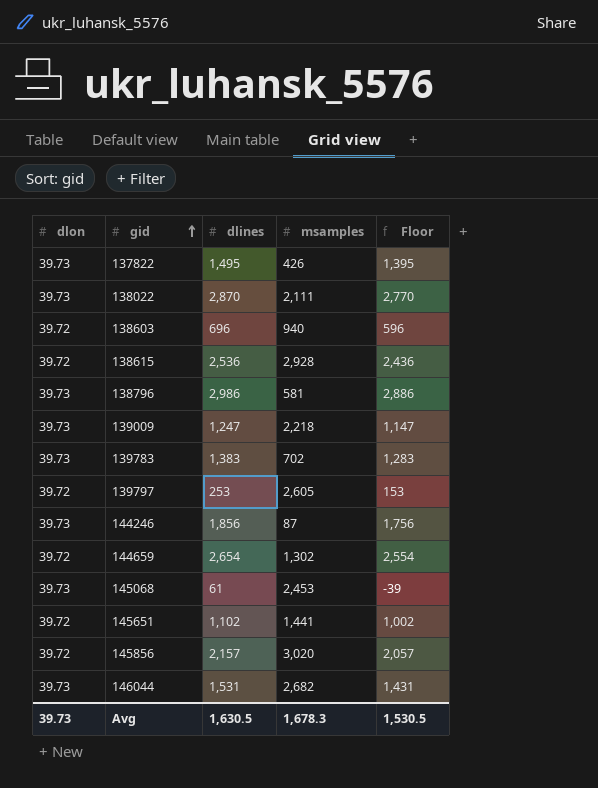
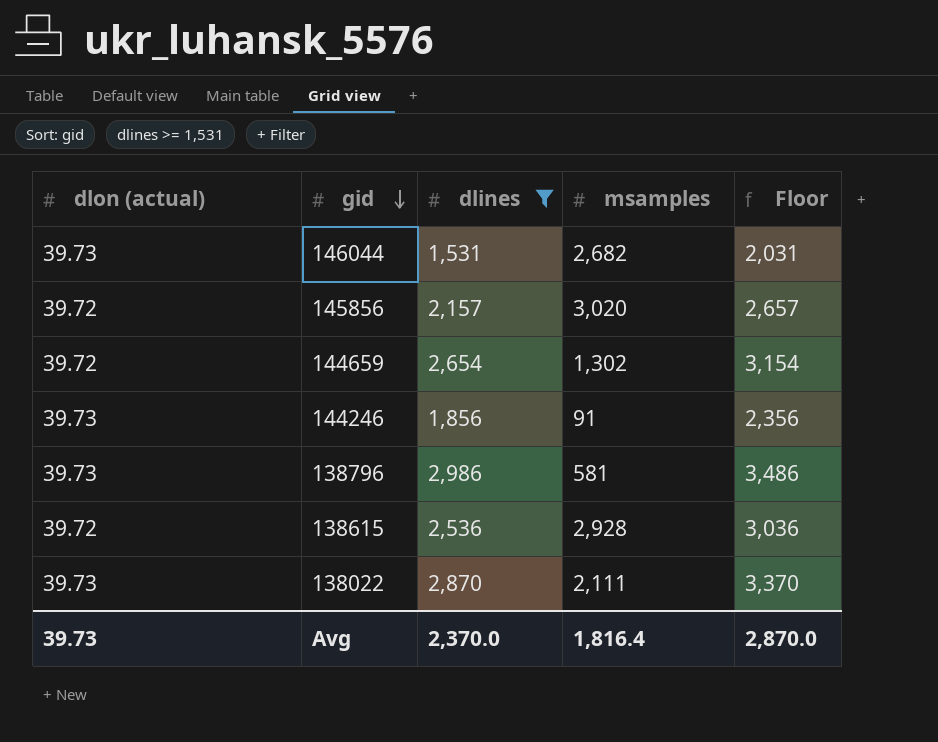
filter: none -> dlines >= 1,531
row order: gid ascending -> gid descending
column name: dlon -> dlon (actual)
column Floor | formula: [dlines] - 100 -> [dlines] + 500
144246 | msamples: 87 -> 91
Avg | dlines: 1,630.5 -> 2,370.0
Avg | msamples: 1,678.3 -> 1,816.4
Avg | Floor: 1,530.5 -> 2,870.0

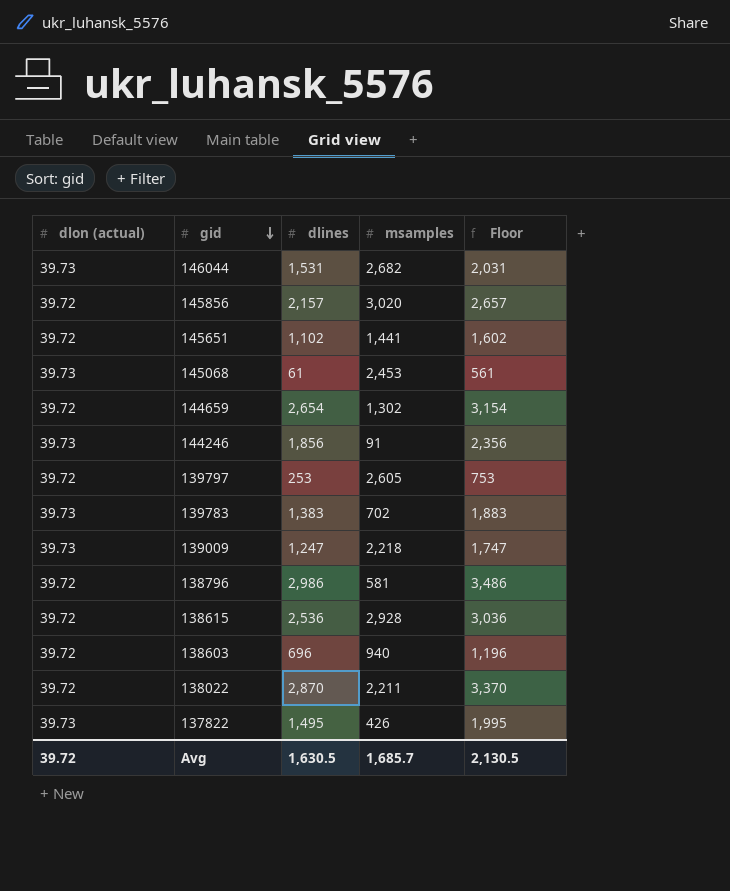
filter: dlines >= 1,531 -> none
138796 | dlon (actual): 39.73 -> 39.72
138022 | dlon (actual): 39.73 -> 39.72
138022 | msamples: 2,111 -> 2,211
Avg | dlon (actual): 39.73 -> 39.72
Avg | dlines: 2,370.0 -> 1,630.5
Avg | msamples: 1,816.4 -> 1,685.7
Avg | Floor: 2,870.0 -> 2,130.5

